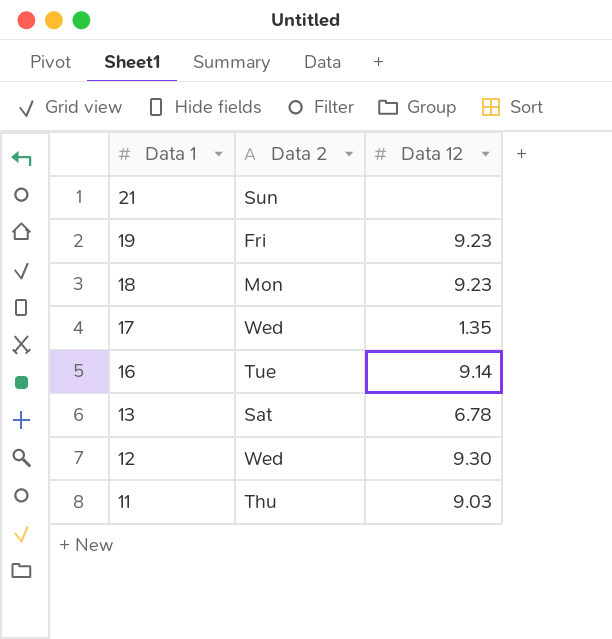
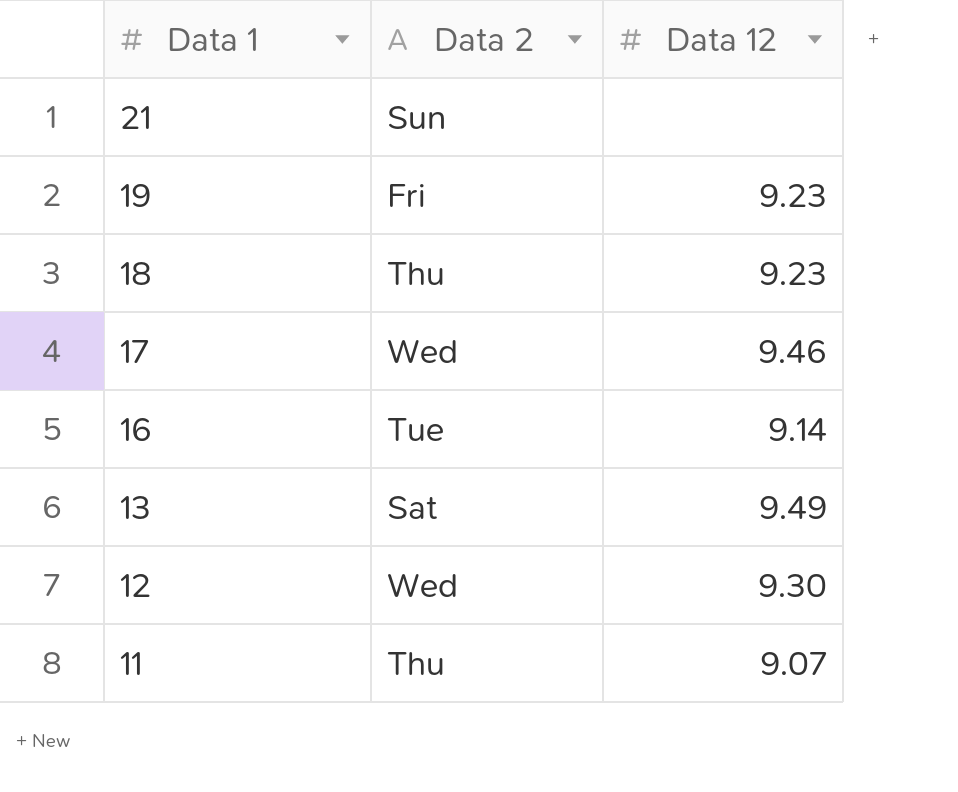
18 | Data 2: Mon -> Thu
17 | Data 12: 1.35 -> 9.46
13 | Data 12: 6.78 -> 9.49
11 | Data 12: 9.03 -> 9.07

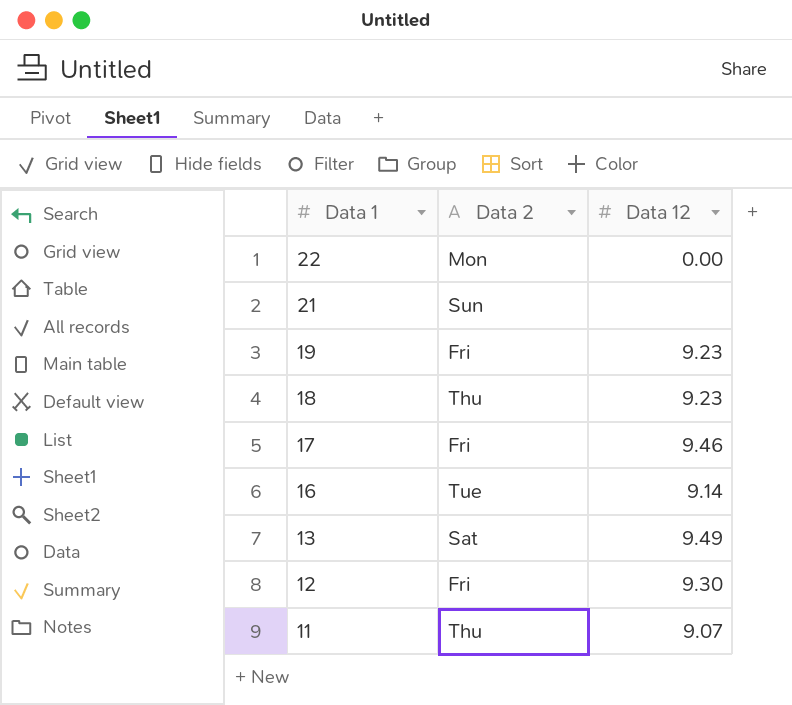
row 22: none -> Mon | 0.00
17 | Data 2: Wed -> Fri
12 | Data 2: Wed -> Fri

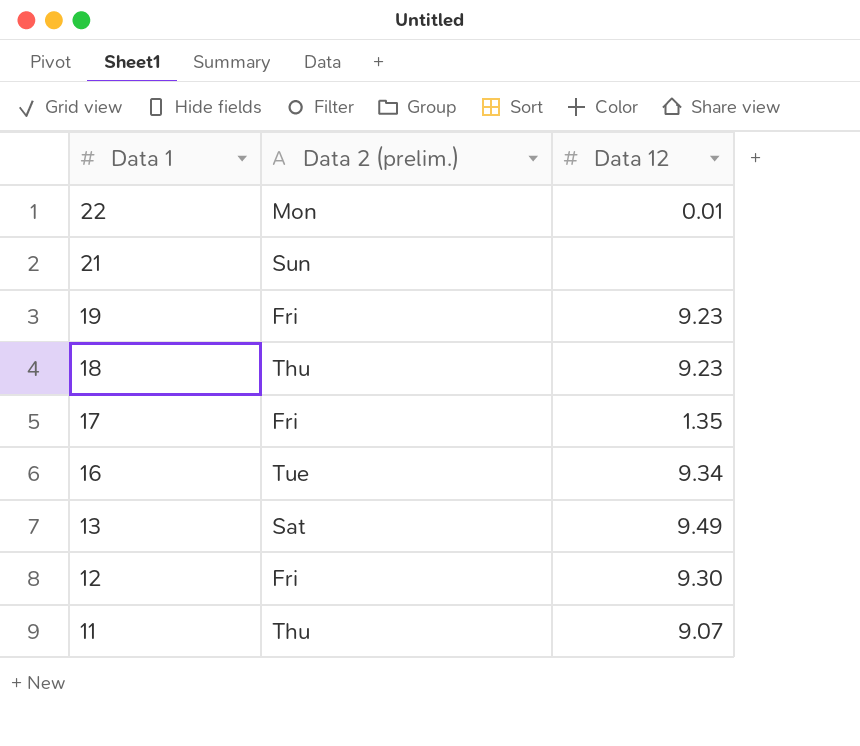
column name: Data 2 -> Data 2 (prelim.)
22 | Data 12: 0.00 -> 0.01
17 | Data 12: 9.46 -> 1.35
16 | Data 12: 9.14 -> 9.34

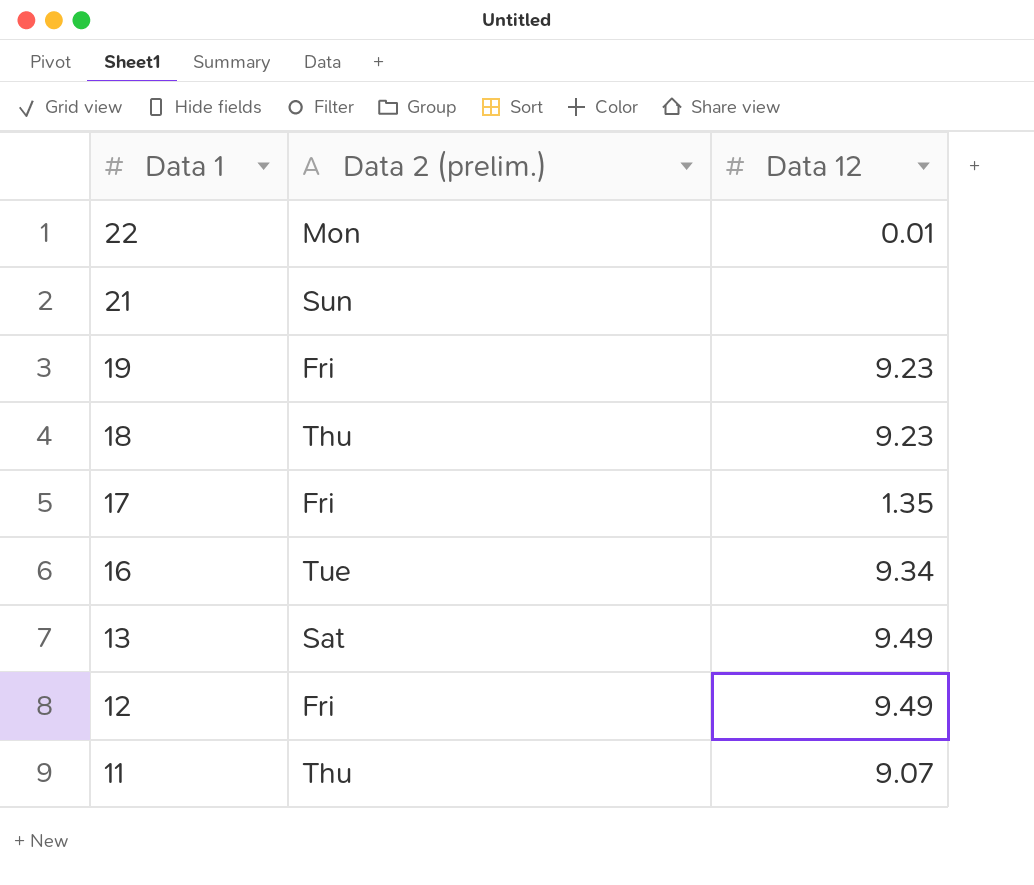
12 | Data 12: 9.30 -> 9.49

